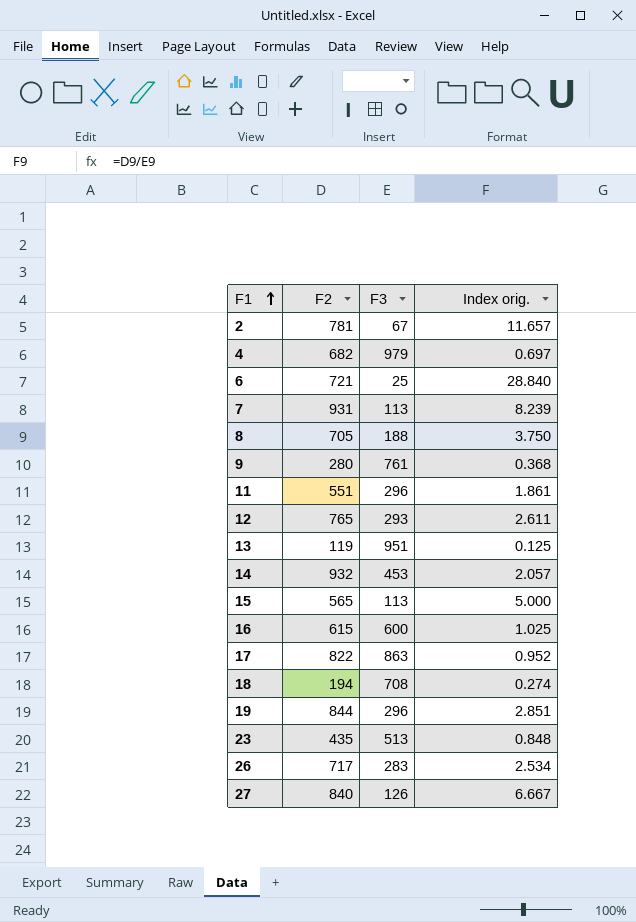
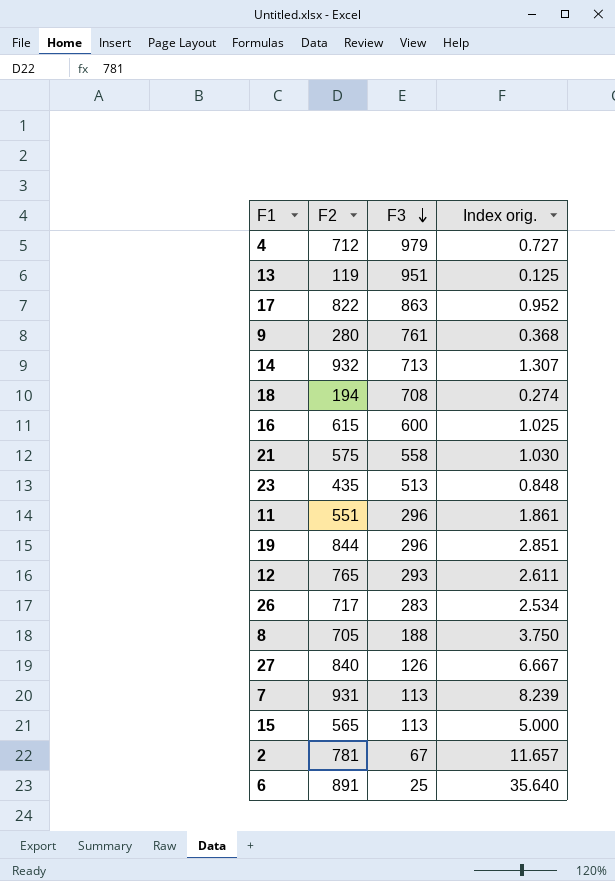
row order: F1 ascending -> F3 descending
4 | F2: 682 -> 712
4 | Index orig.: 0.697 -> 0.727
14 | F3: 453 -> 713
14 | Index orig.: 2.057 -> 1.307
row 21: none -> 575 | 558 | 1.030
6 | F2: 721 -> 891
6 | Index orig.: 28.840 -> 35.640

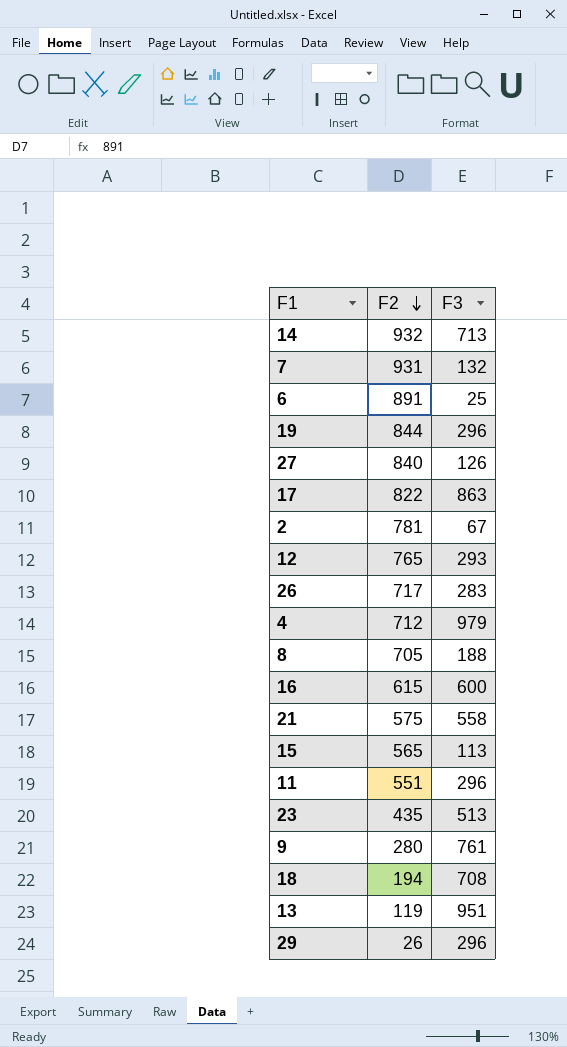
row order: F3 descending -> F2 descending
column Index orig. | formula: [F2] / [F3] -> none
7 | F3: 113 -> 132
row 29: none -> 26 | 296

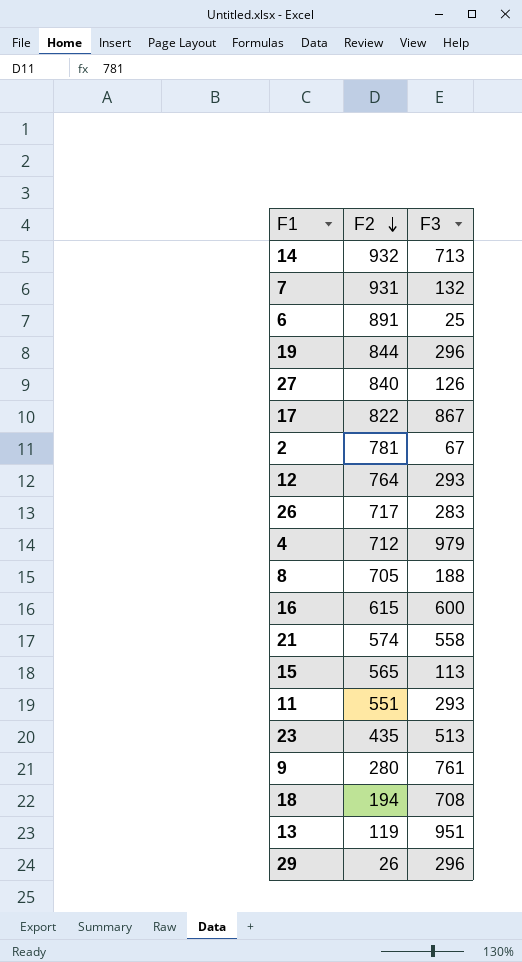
17 | F3: 863 -> 867
12 | F2: 765 -> 764
21 | F2: 575 -> 574
11 | F3: 296 -> 293

